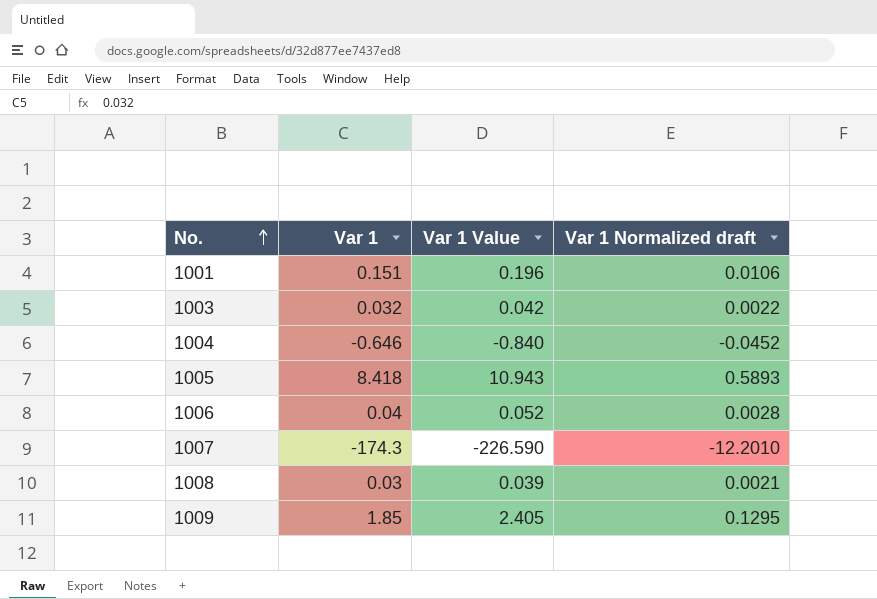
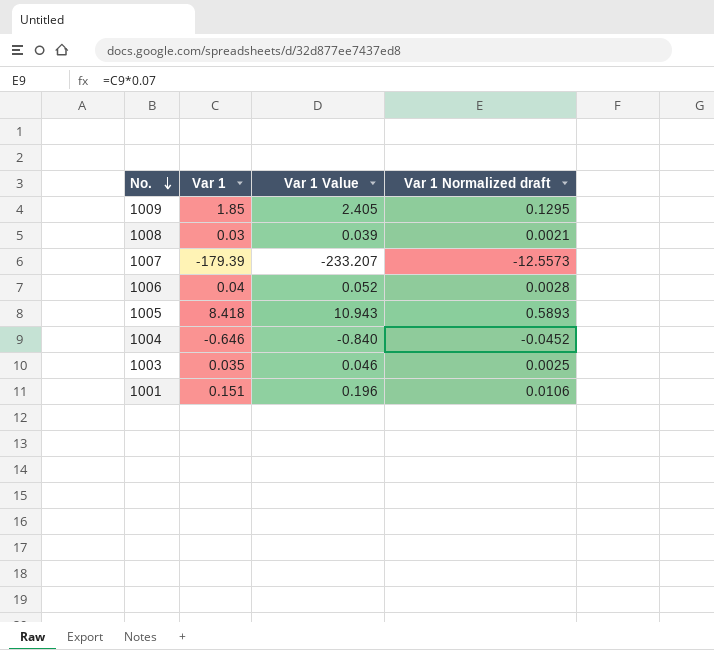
row order: No. ascending -> No. descending
1007 | Var 1: -174.3 -> -179.39
1007 | Var 1 Value: -226.590 -> -233.207
1007 | Var 1 Normalized draft: -12.2010 -> -12.5573
1003 | Var 1: 0.032 -> 0.035
1003 | Var 1 Value: 0.042 -> 0.046
1003 | Var 1 Normalized draft: 0.0022 -> 0.0025

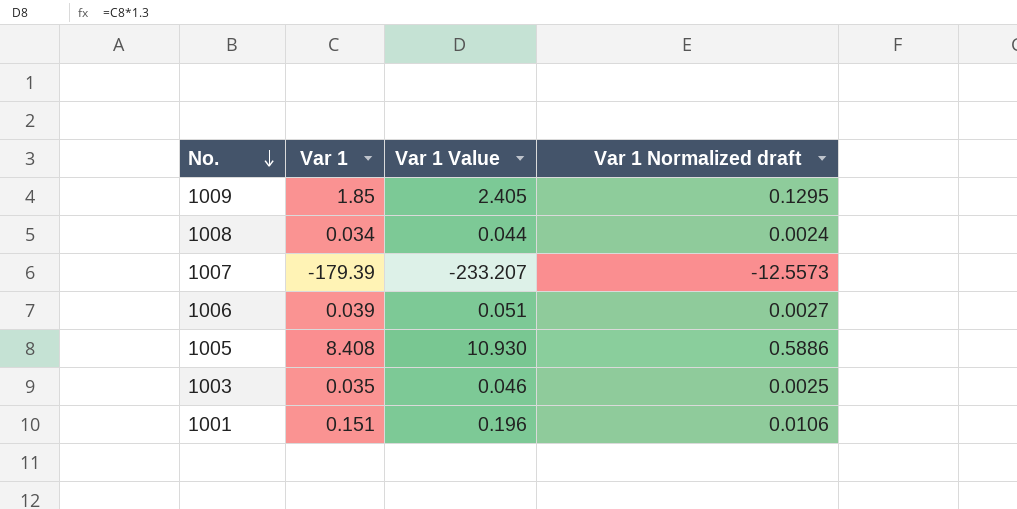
row 1004: -0.646 | -0.840 | -0.0452 -> none
1008 | Var 1: 0.03 -> 0.034
1008 | Var 1 Value: 0.039 -> 0.044
1008 | Var 1 Normalized draft: 0.0021 -> 0.0024
1006 | Var 1: 0.04 -> 0.039
1006 | Var 1 Value: 0.052 -> 0.051
1006 | Var 1 Normalized draft: 0.0028 -> 0.0027
1005 | Var 1: 8.418 -> 8.408
1005 | Var 1 Value: 10.943 -> 10.930
1005 | Var 1 Normalized draft: 0.5893 -> 0.5886

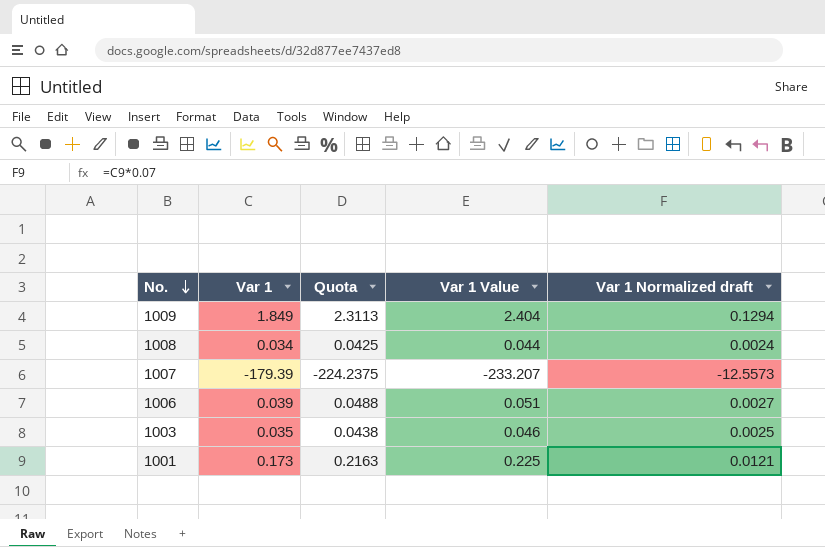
column Quota | formula: none -> [Var 1] * 1.25
row 1005: 8.408 | 10.930 | 0.5886 -> none
1009 | Var 1: 1.85 -> 1.849
1009 | Var 1 Value: 2.405 -> 2.404
1009 | Var 1 Normalized draft: 0.1295 -> 0.1294
1001 | Var 1: 0.151 -> 0.173
1001 | Var 1 Value: 0.196 -> 0.225
1001 | Var 1 Normalized draft: 0.0106 -> 0.0121

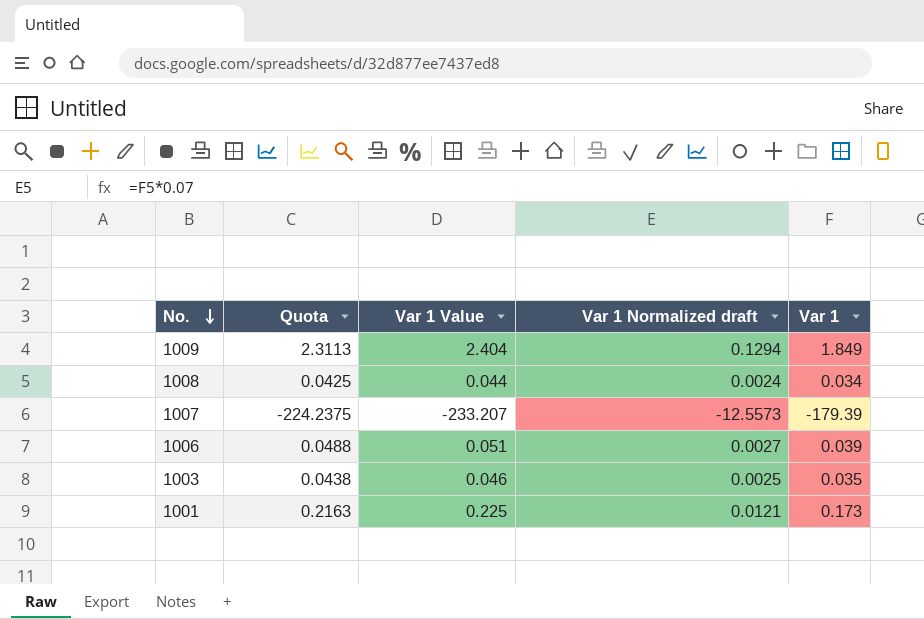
column Var 1 | position: 2 -> 5

